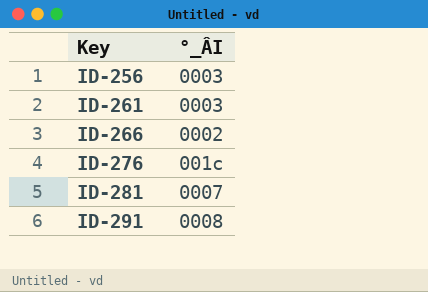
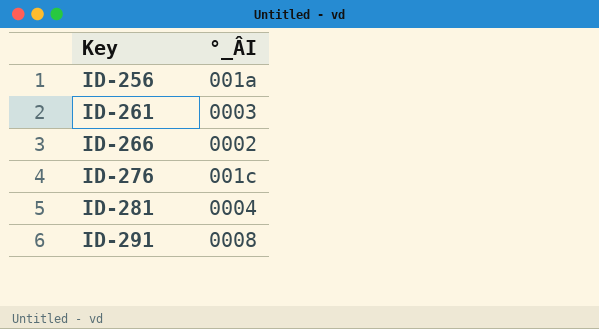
ID-256 | °_ÂI: 0003 -> 001a
ID-281 | °_ÂI: 0007 -> 0004

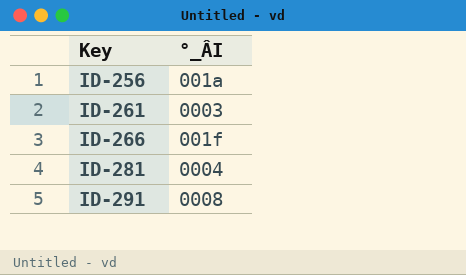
row ID-276: 001c -> none
ID-266 | °_ÂI: 0002 -> 001f

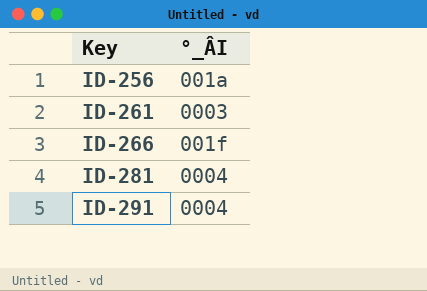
ID-291 | °_ÂI: 0008 -> 0004

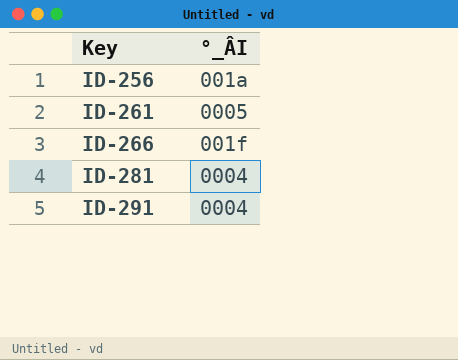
ID-261 | °_ÂI: 0003 -> 0005

